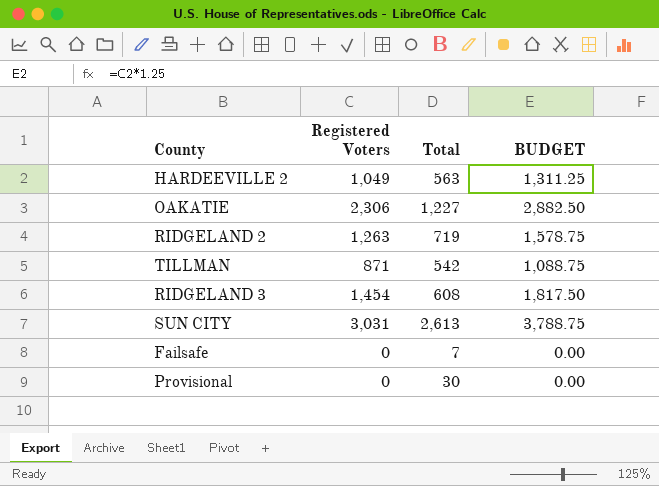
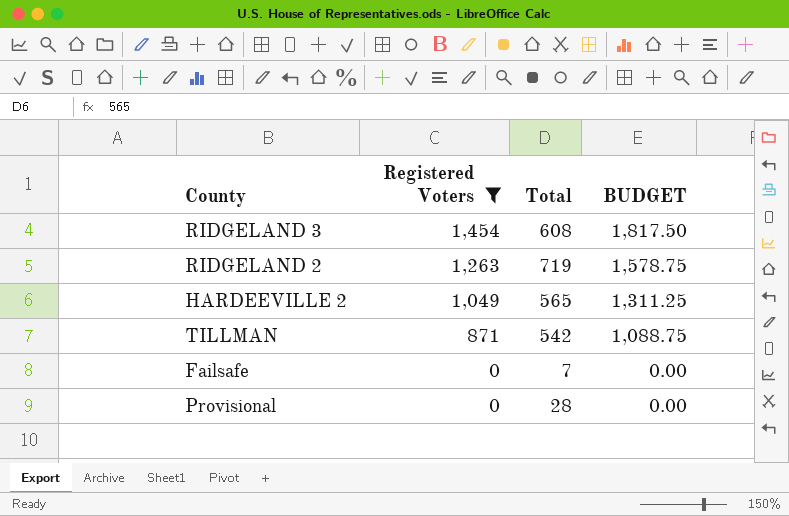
filter: none -> Registered Voters <= 1,454
row order: none -> Registered Voters descending
HARDEEVILLE 2 | Total: 563 -> 565
Provisional | Total: 30 -> 28

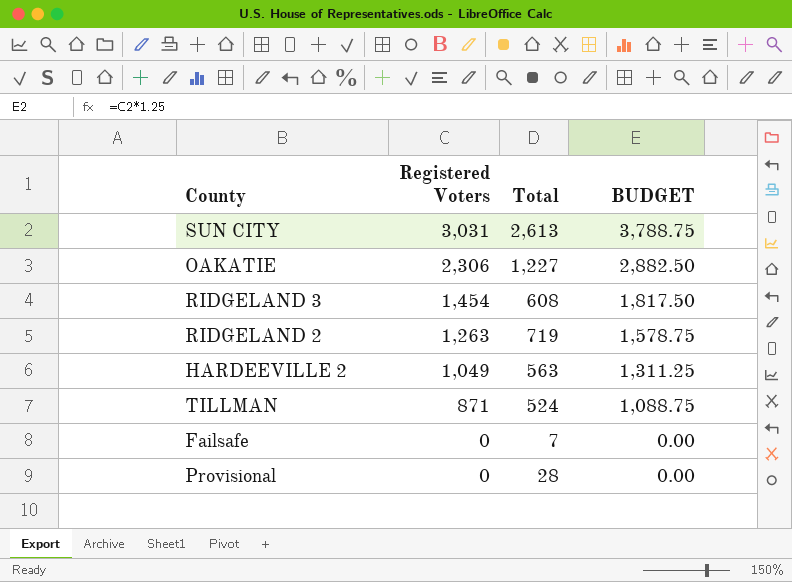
filter: Registered Voters <= 1,454 -> none
HARDEEVILLE 2 | Total: 565 -> 563
TILLMAN | Total: 542 -> 524

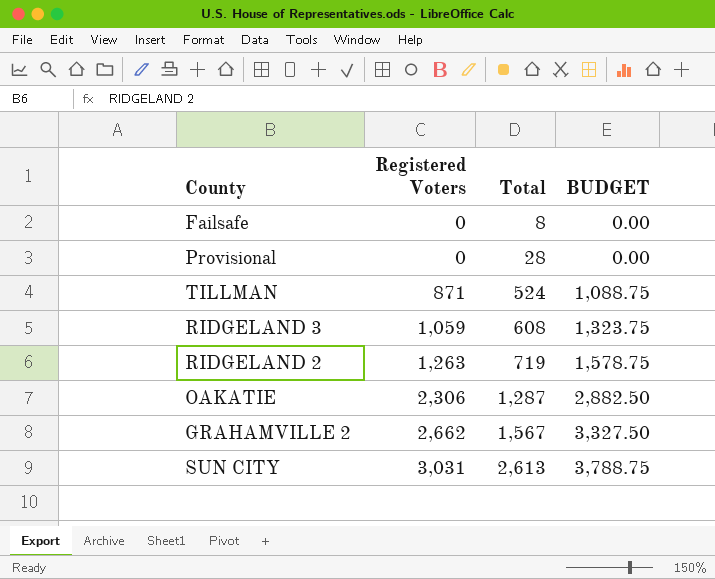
row order: Registered Voters descending -> Registered Voters ascending
row HARDEEVILLE 2: 1,049 | 563 | 1,311.25 -> none
Failsafe | Total: 7 -> 8
RIDGELAND 3 | Registered Voters: 1,454 -> 1,059
RIDGELAND 3 | BUDGET: 1,817.50 -> 1,323.75
OAKATIE | Total: 1,227 -> 1,287
row GRAHAMVILLE 2: none -> 2,662 | 1,567 | 3,327.50

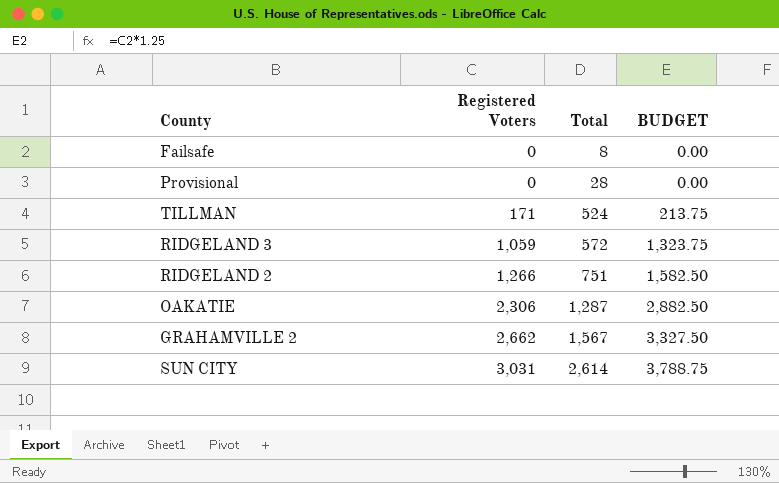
TILLMAN | Registered Voters: 871 -> 171
TILLMAN | BUDGET: 1,088.75 -> 213.75
RIDGELAND 3 | Total: 608 -> 572
RIDGELAND 2 | Registered Voters: 1,263 -> 1,266
RIDGELAND 2 | Total: 719 -> 751
RIDGELAND 2 | BUDGET: 1,578.75 -> 1,582.50
SUN CITY | Total: 2,613 -> 2,614

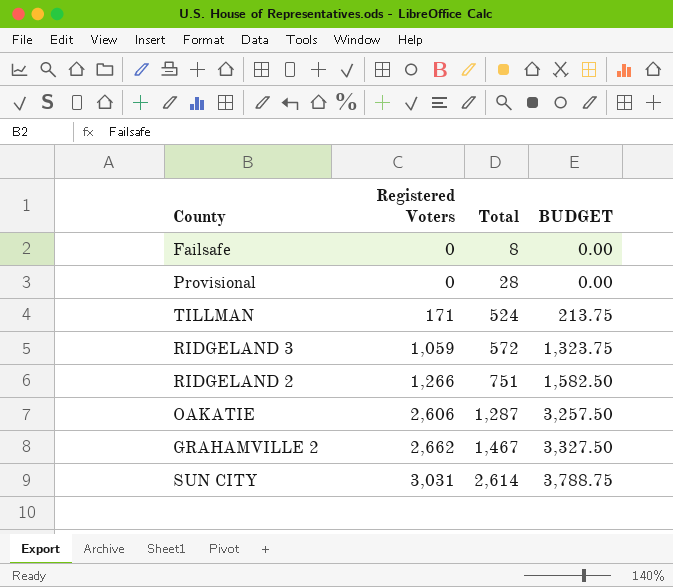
OAKATIE | Registered Voters: 2,306 -> 2,606
OAKATIE | BUDGET: 2,882.50 -> 3,257.50
GRAHAMVILLE 2 | Total: 1,567 -> 1,467

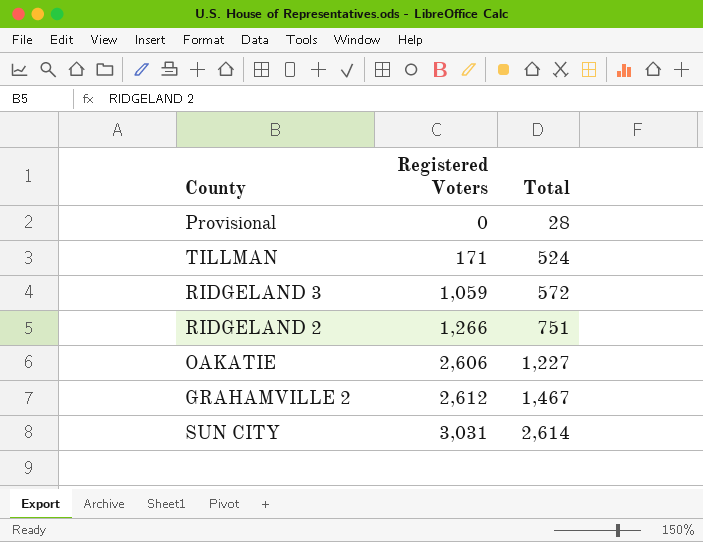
column BUDGET | formula: [Registered Voters] * 1.25 -> none
row Failsafe: 0 | 8 | 0.00 -> none
OAKATIE | Total: 1,287 -> 1,227
GRAHAMVILLE 2 | Registered Voters: 2,662 -> 2,612

